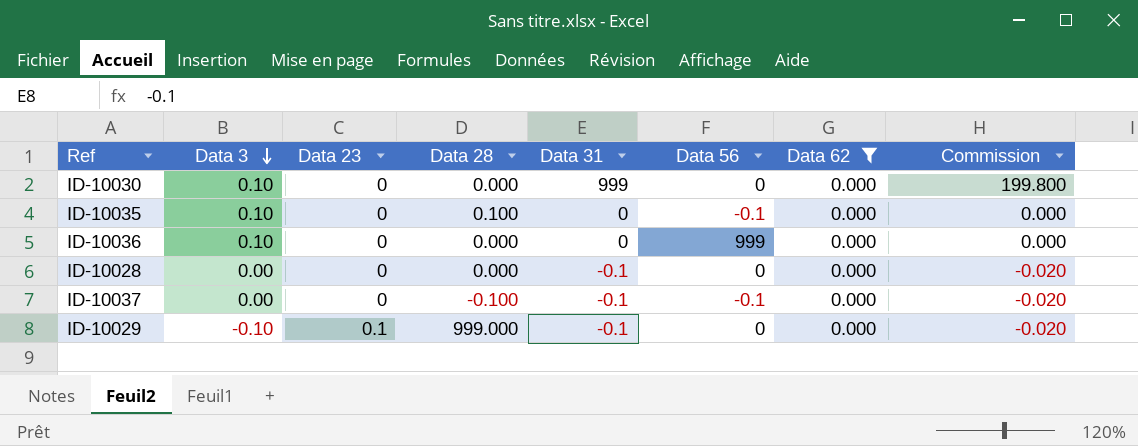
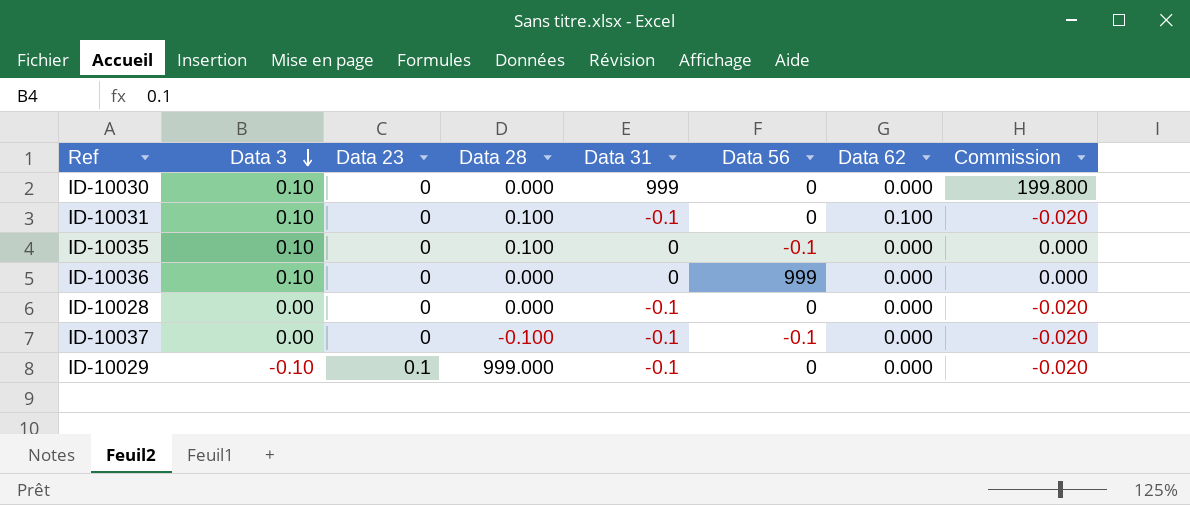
filter: Data 62 = 0.000 -> none

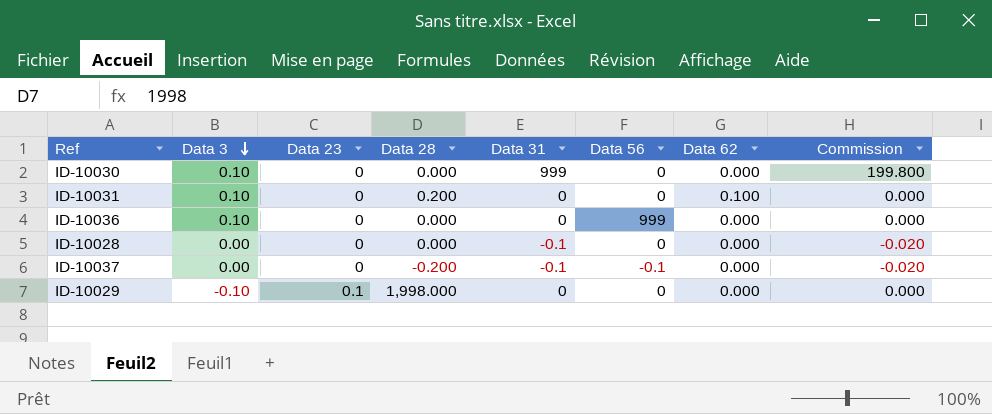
row ID-10035: 0.10 | 0 | 0.100 | 0 | -0.1 | 0.000 | 0.000 -> none
ID-10031 | Data 28: 0.100 -> 0.200
ID-10031 | Data 31: -0.1 -> 0
ID-10031 | Commission: -0.020 -> 0.000
ID-10037 | Data 28: -0.100 -> -0.200
ID-10029 | Data 28: 999.000 -> 1,998.000
ID-10029 | Data 31: -0.1 -> 0
ID-10029 | Commission: -0.020 -> 0.000

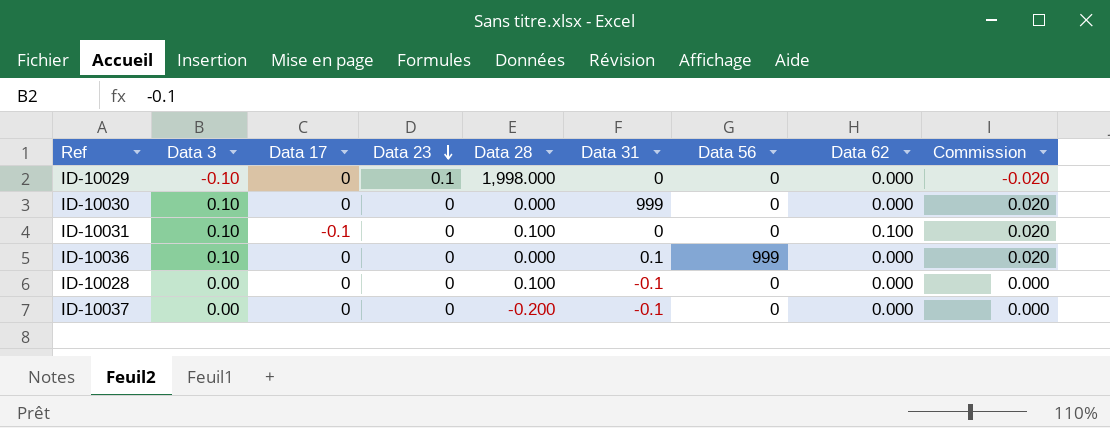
row order: Data 3 descending -> Data 23 descending
column Data 17 | position: none -> 3
column Commission | formula: [Data 31] * 0.2 -> [Data 3] * 0.2
ID-10031 | Data 28: 0.200 -> 0.100
ID-10036 | Data 31: 0 -> 0.1
ID-10028 | Data 28: 0.000 -> 0.100
ID-10037 | Data 56: -0.1 -> 0

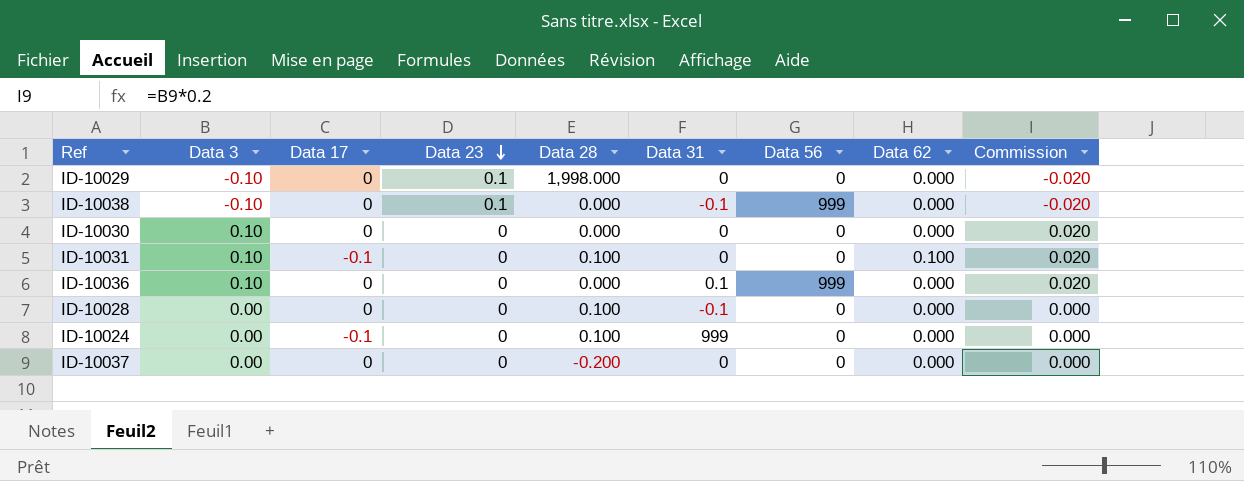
row ID-10038: none -> -0.10 | 0 | 0.1 | 0.000 | -0.1 | 999 | 0.000 | -0.020
ID-10030 | Data 31: 999 -> 0
row ID-10024: none -> 0.00 | -0.1 | 0 | 0.100 | 999 | 0 | 0.000 | 0.000
ID-10037 | Data 31: -0.1 -> 0

